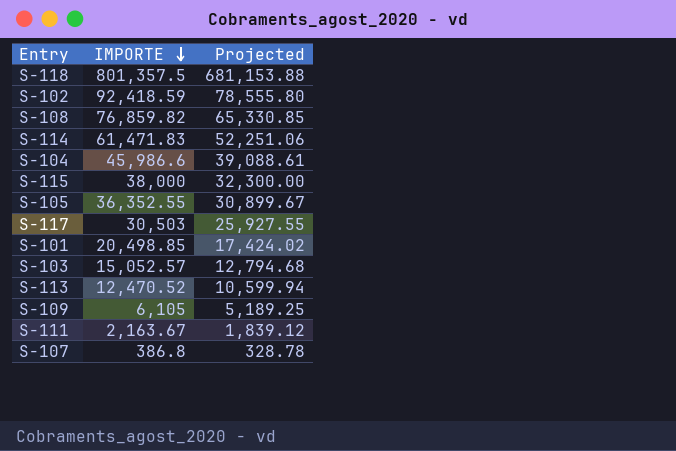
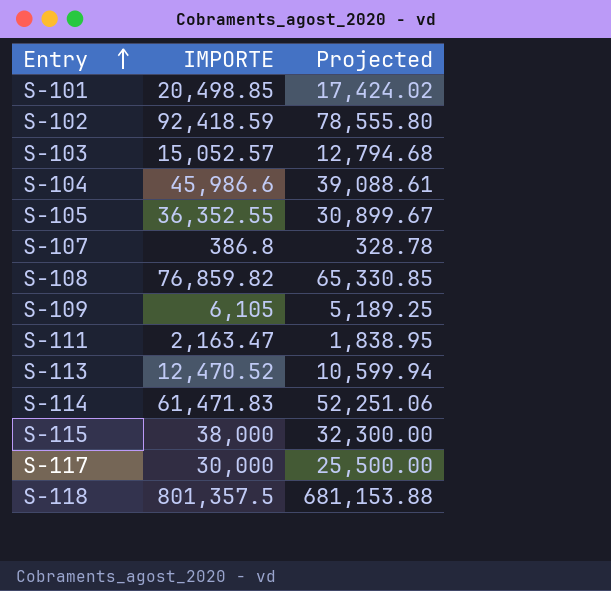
row order: IMPORTE descending -> Entry ascending
S-111 | IMPORTE: 2,163.67 -> 2,163.47
S-111 | Projected: 1,839.12 -> 1,838.95
S-117 | IMPORTE: 30,503 -> 30,000
S-117 | Projected: 25,927.55 -> 25,500.00

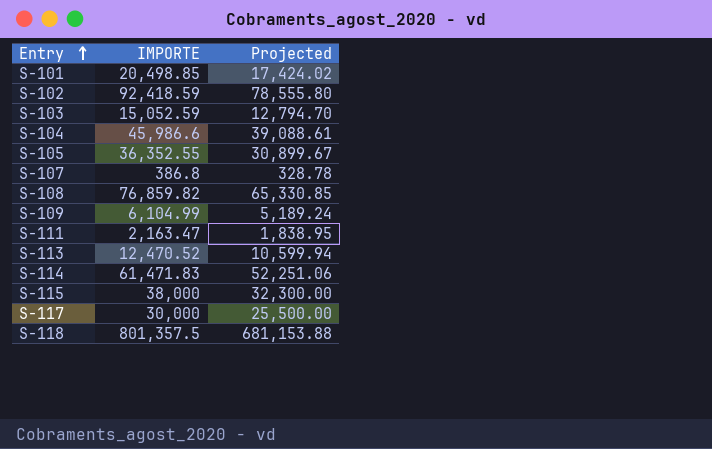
S-103 | IMPORTE: 15,052.57 -> 15,052.59
S-103 | Projected: 12,794.68 -> 12,794.70
S-109 | IMPORTE: 6,105 -> 6,104.99
S-109 | Projected: 5,189.25 -> 5,189.24

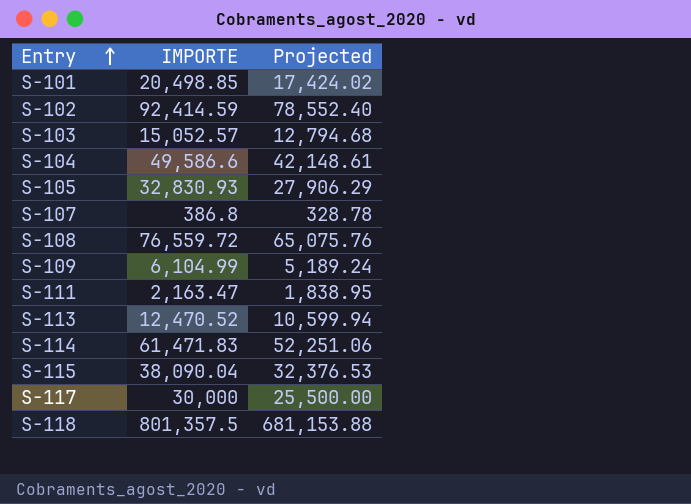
S-102 | IMPORTE: 92,418.59 -> 92,414.59
S-102 | Projected: 78,555.80 -> 78,552.40
S-103 | IMPORTE: 15,052.59 -> 15,052.57
S-103 | Projected: 12,794.70 -> 12,794.68
S-104 | IMPORTE: 45,986.6 -> 49,586.6
S-104 | Projected: 39,088.61 -> 42,148.61
S-105 | IMPORTE: 36,352.55 -> 32,830.93
S-105 | Projected: 30,899.67 -> 27,906.29
S-108 | IMPORTE: 76,859.82 -> 76,559.72
S-108 | Projected: 65,330.85 -> 65,075.76
S-115 | IMPORTE: 38,000 -> 38,090.04
S-115 | Projected: 32,300.00 -> 32,376.53

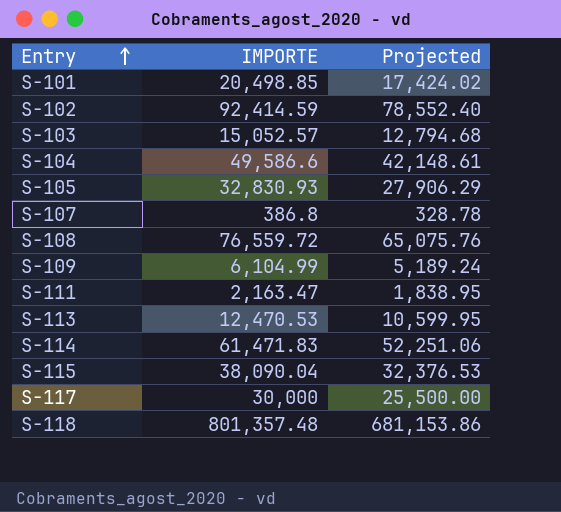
S-113 | IMPORTE: 12,470.52 -> 12,470.53
S-113 | Projected: 10,599.94 -> 10,599.95
S-118 | IMPORTE: 801,357.5 -> 801,357.48
S-118 | Projected: 681,153.88 -> 681,153.86

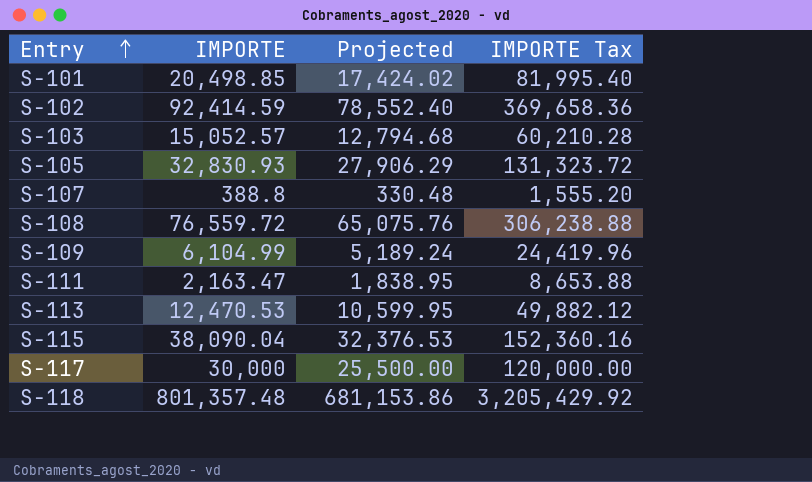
column IMPORTE Tax | formula: none -> [IMPORTE] * 4
row S-104: 49,586.6 | 42,148.61 -> none
row S-114: 61,471.83 | 52,251.06 -> none
S-107 | IMPORTE: 386.8 -> 388.8
S-107 | Projected: 328.78 -> 330.48

